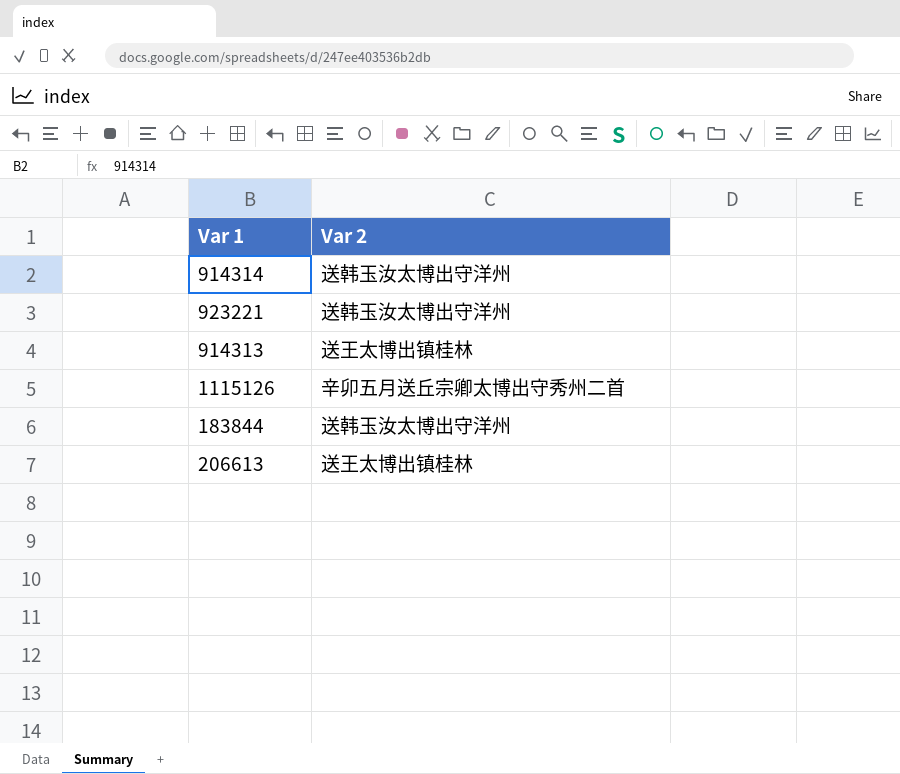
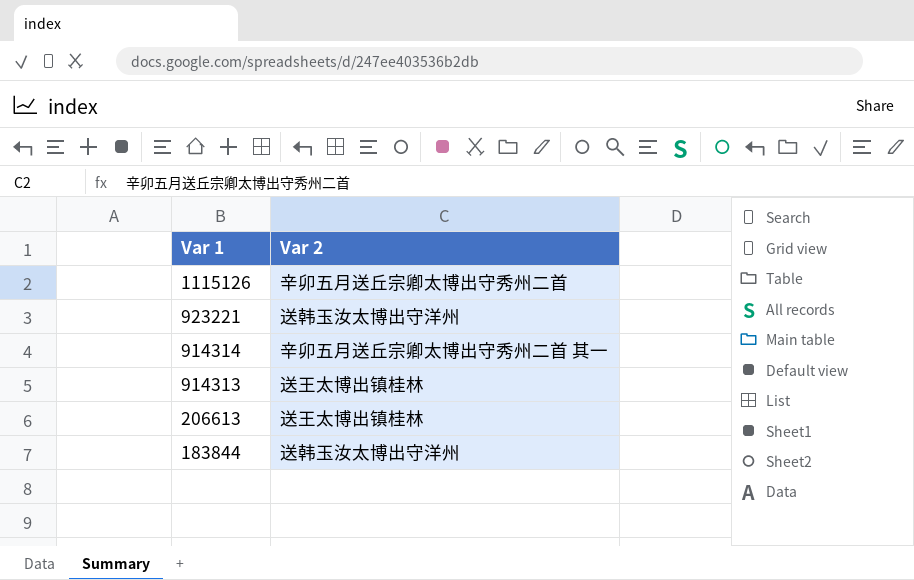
row order: none -> Var 1 descending
914314 | Var 2: 送韩玉汝太博出守洋州 -> 辛卯五月送丘宗卿太博出守秀州二首 其一

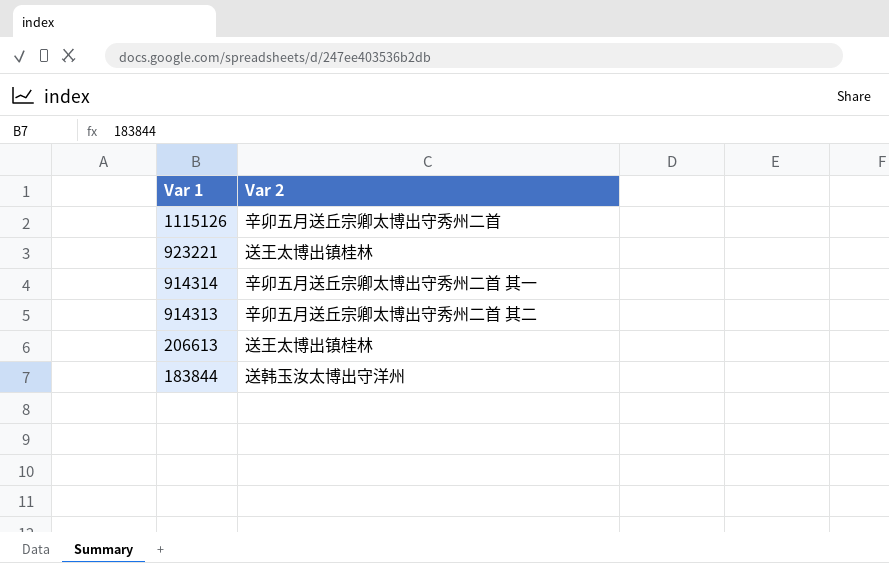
923221 | Var 2: 送韩玉汝太博出守洋州 -> 送王太博出镇桂林
914313 | Var 2: 送王太博出镇桂林 -> 辛卯五月送丘宗卿太博出守秀州二首 其二

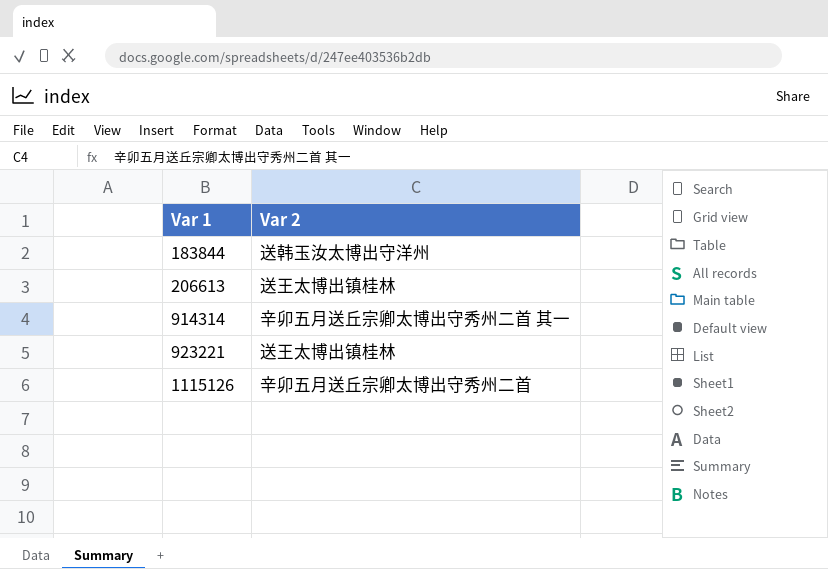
row order: Var 1 descending -> Var 1 ascending
row 914313: 辛卯五月送丘宗卿太博出守秀州二首 其二 -> none

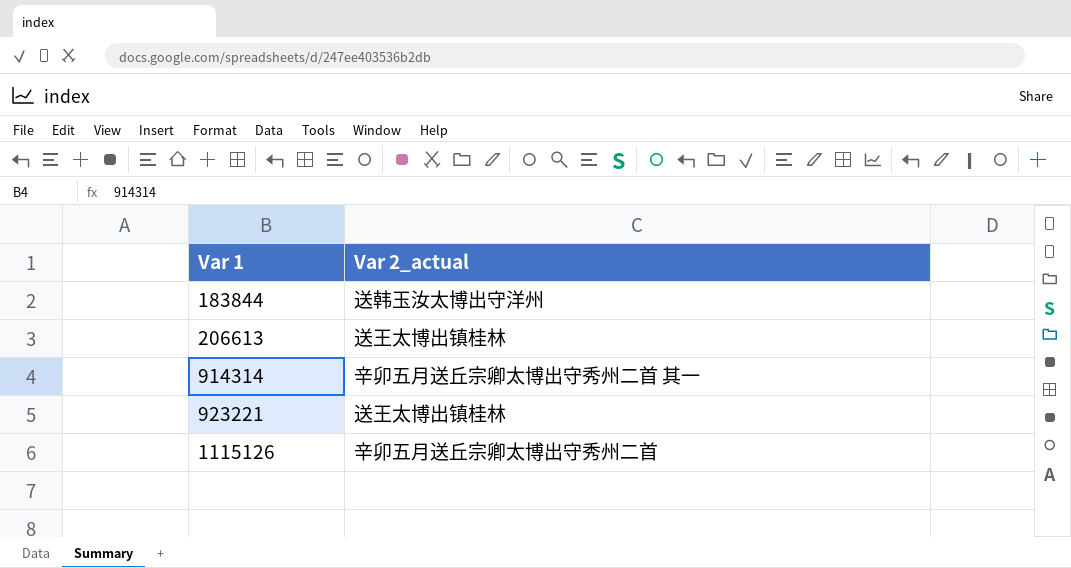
column name: Var 2 -> Var 2_actual

